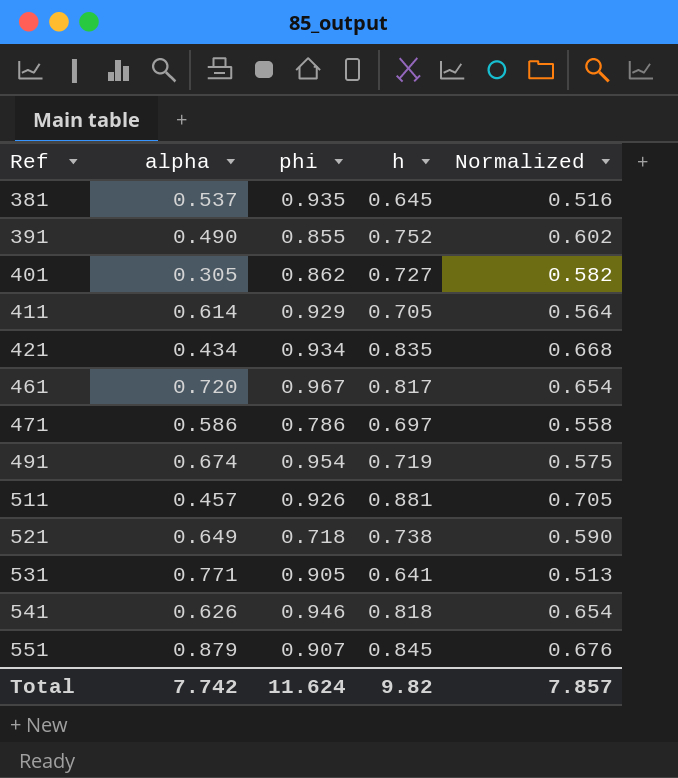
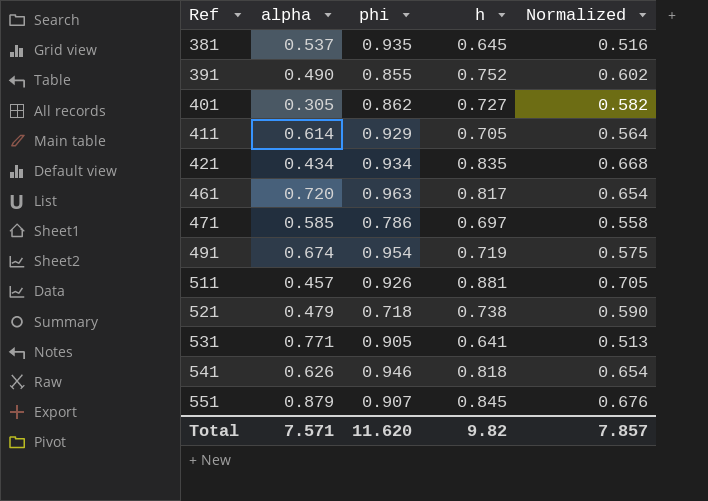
461 | phi: 0.967 -> 0.963
471 | alpha: 0.586 -> 0.585
521 | alpha: 0.649 -> 0.479
Total | alpha: 7.742 -> 7.571
Total | phi: 11.624 -> 11.620

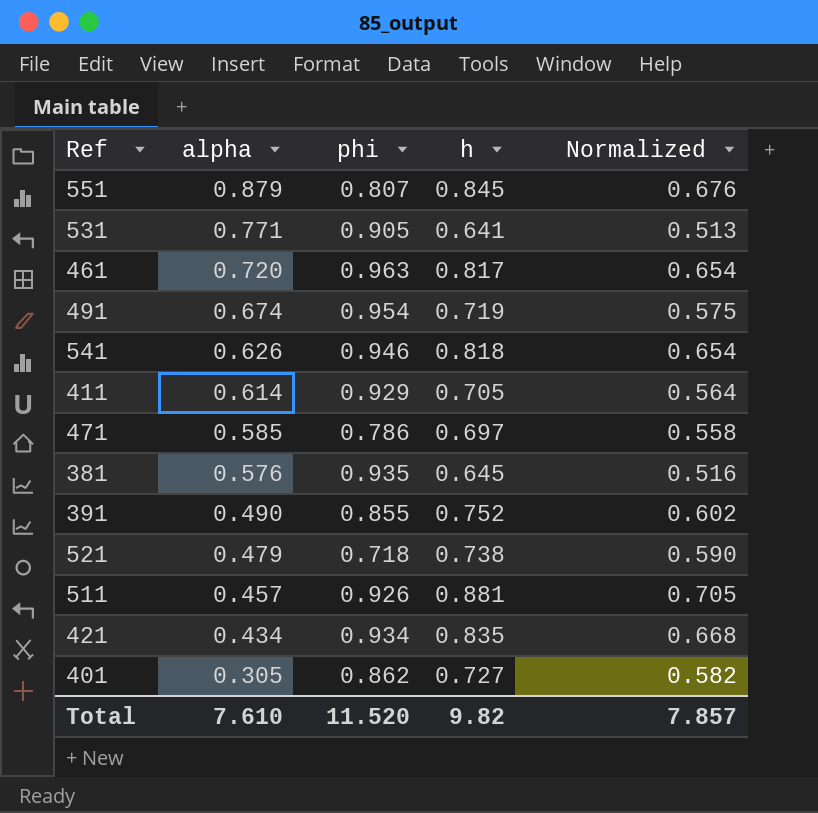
row order: Ref ascending -> alpha descending
551 | phi: 0.907 -> 0.807
381 | alpha: 0.537 -> 0.576
Total | alpha: 7.571 -> 7.610
Total | phi: 11.620 -> 11.520

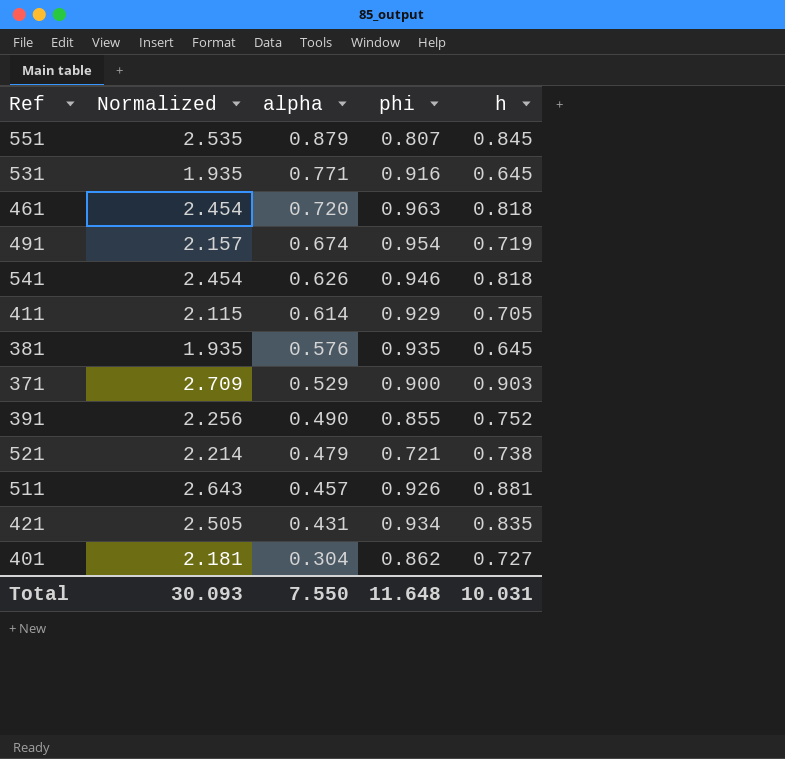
column Normalized | formula: [h] * 0.8 -> [h] * 3
column Normalized | position: 5 -> 2
row 471: 0.585 | 0.786 | 0.697 | 0.558 -> none
531 | phi: 0.905 -> 0.916
531 | h: 0.641 -> 0.645
461 | h: 0.817 -> 0.818
row 371: none -> 2.709 | 0.529 | 0.900 | 0.903
521 | phi: 0.718 -> 0.721
421 | alpha: 0.434 -> 0.431
401 | alpha: 0.305 -> 0.304
Total | Normalized: 7.857 -> 30.093
Total | alpha: 7.610 -> 7.550
Total | phi: 11.520 -> 11.648
Total | h: 9.82 -> 10.031

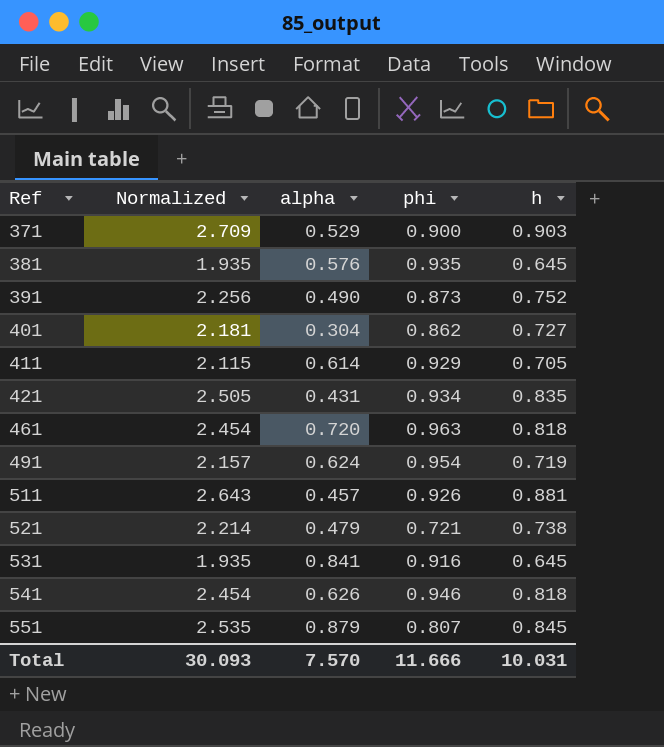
row order: alpha descending -> Ref ascending
391 | phi: 0.855 -> 0.873
491 | alpha: 0.674 -> 0.624
531 | alpha: 0.771 -> 0.841
Total | alpha: 7.550 -> 7.570
Total | phi: 11.648 -> 11.666

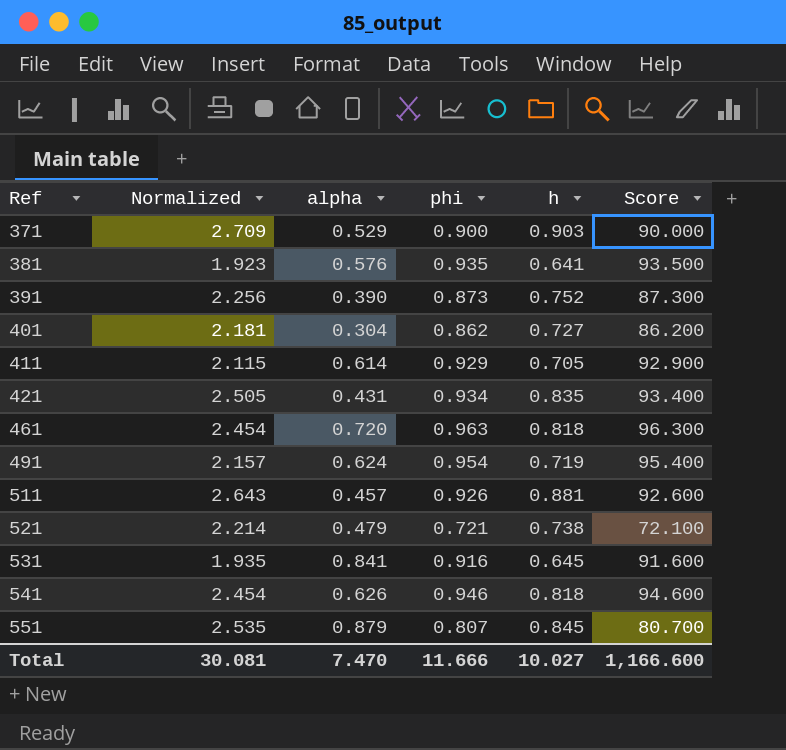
column Score | formula: none -> [phi] * 100
381 | Normalized: 1.935 -> 1.923
381 | h: 0.645 -> 0.641
391 | alpha: 0.490 -> 0.390
Total | Normalized: 30.093 -> 30.081
Total | alpha: 7.570 -> 7.470
Total | h: 10.031 -> 10.027

